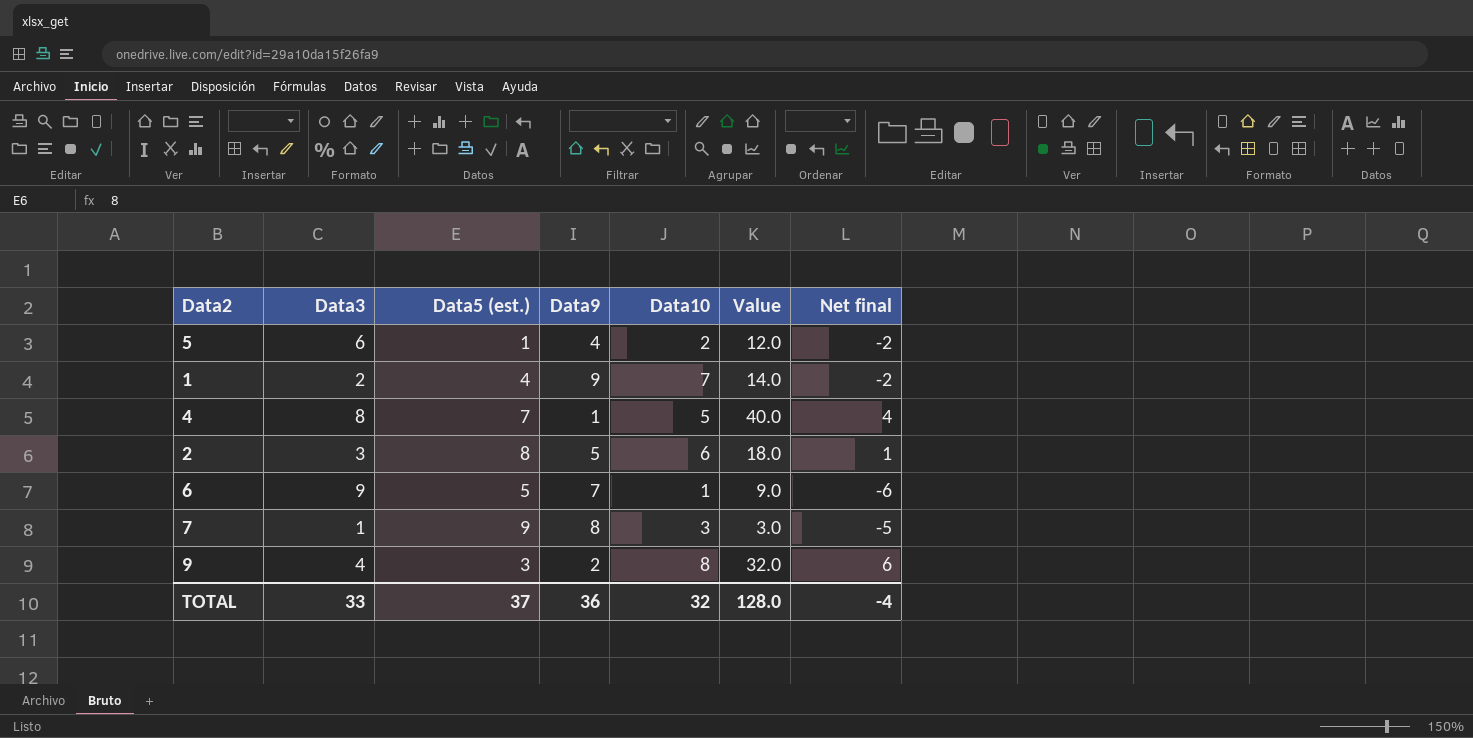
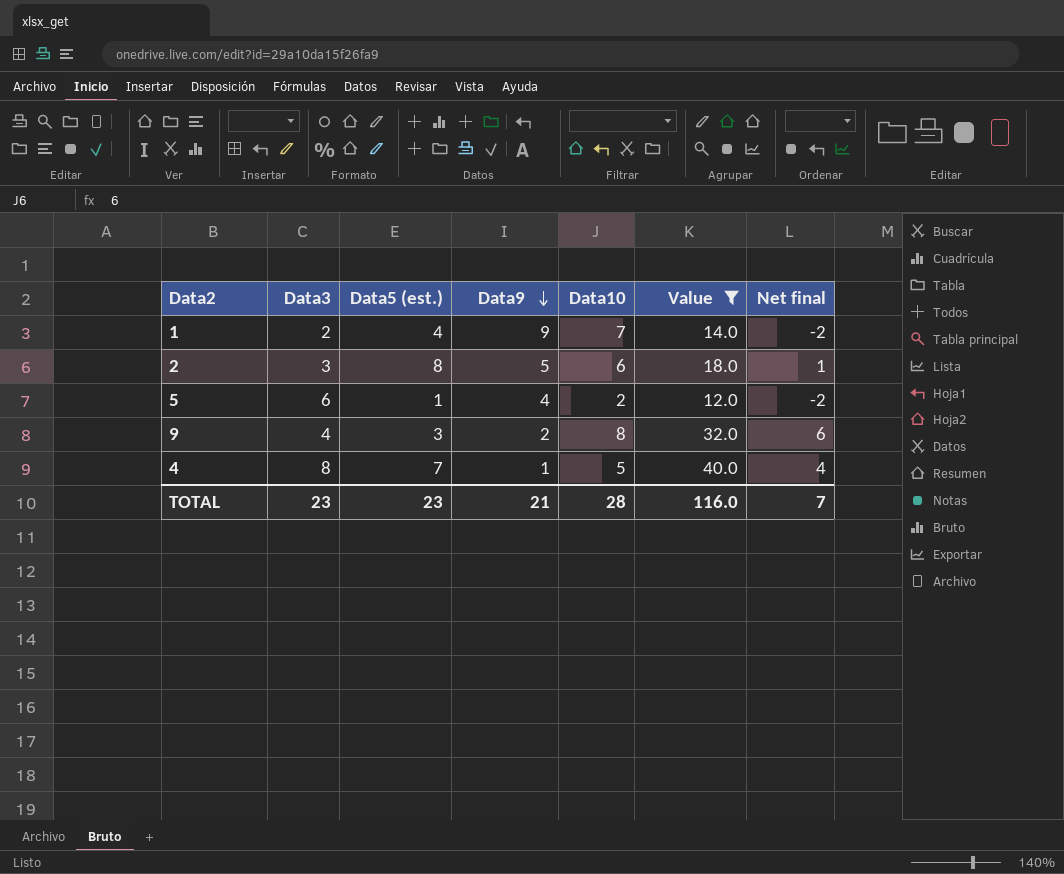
filter: none -> Value >= 12.0
row order: none -> Data9 descending
TOTAL | Data3: 33 -> 23
TOTAL | Data5 (est.): 37 -> 23
TOTAL | Data9: 36 -> 21
TOTAL | Data10: 32 -> 28
TOTAL | Value: 128.0 -> 116.0
TOTAL | Net final: -4 -> 7

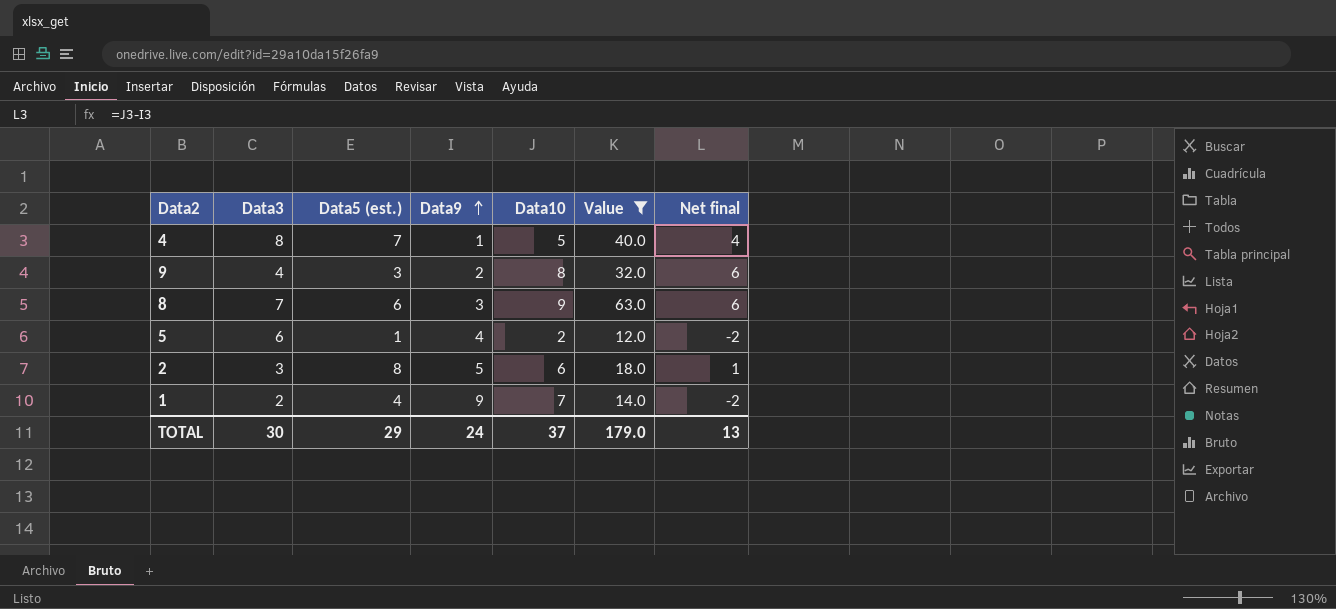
row order: Data9 descending -> Data9 ascending
row 8: none -> 7 | 6 | 3 | 9 | 63.0 | 6
TOTAL | Data3: 23 -> 30
TOTAL | Data5 (est.): 23 -> 29
TOTAL | Data9: 21 -> 24
TOTAL | Data10: 28 -> 37
TOTAL | Value: 116.0 -> 179.0
TOTAL | Net final: 7 -> 13

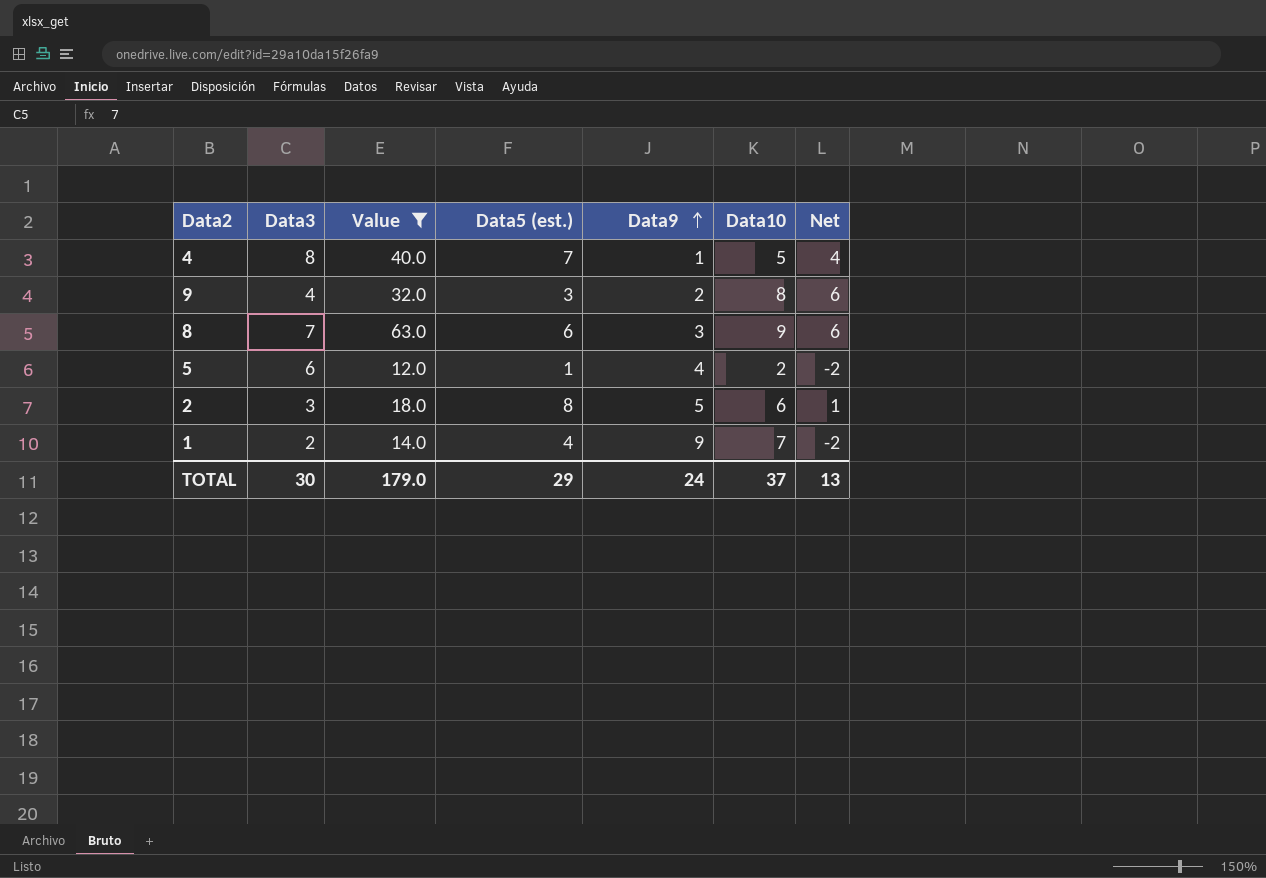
column Value | position: 6 -> 3
column name: Net final -> Net

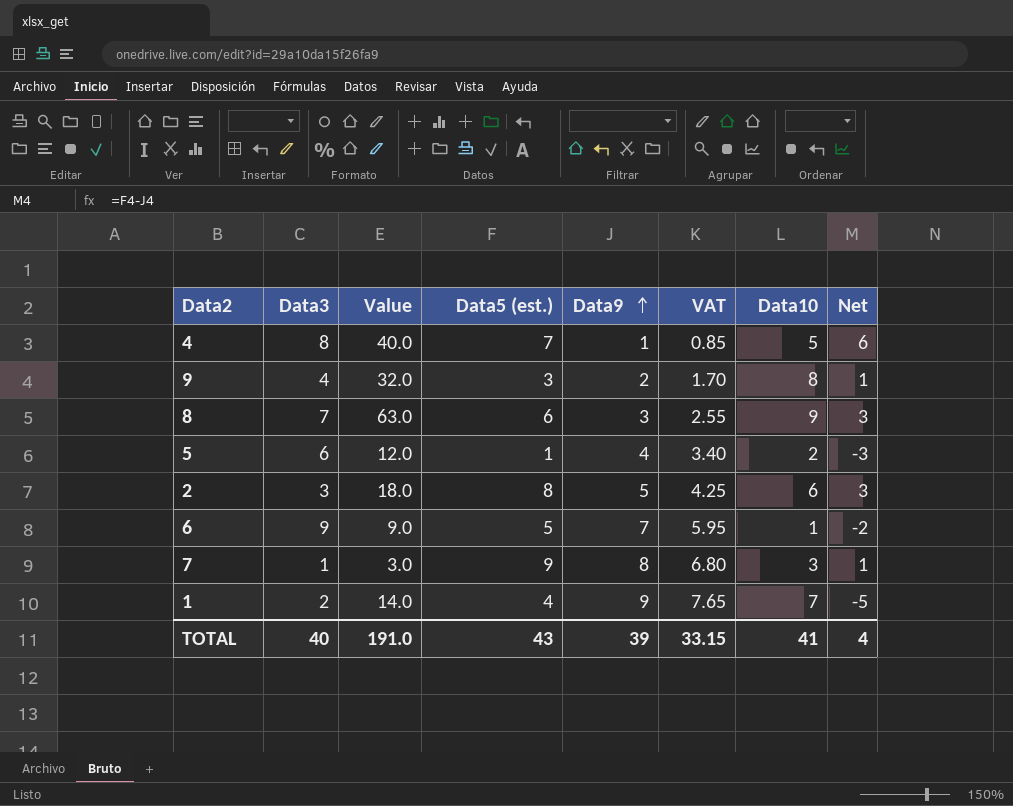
filter: Value >= 12.0 -> none
column VAT | formula: none -> [Data9] * 0.85
column Net | formula: [Data10] - [Data9] -> [Data5 (est.)] - [Data9]
TOTAL | Data3: 30 -> 40
TOTAL | Value: 179.0 -> 191.0
TOTAL | Data5 (est.): 29 -> 43
TOTAL | Data9: 24 -> 39
TOTAL | Data10: 37 -> 41
TOTAL | Net: 13 -> 4

